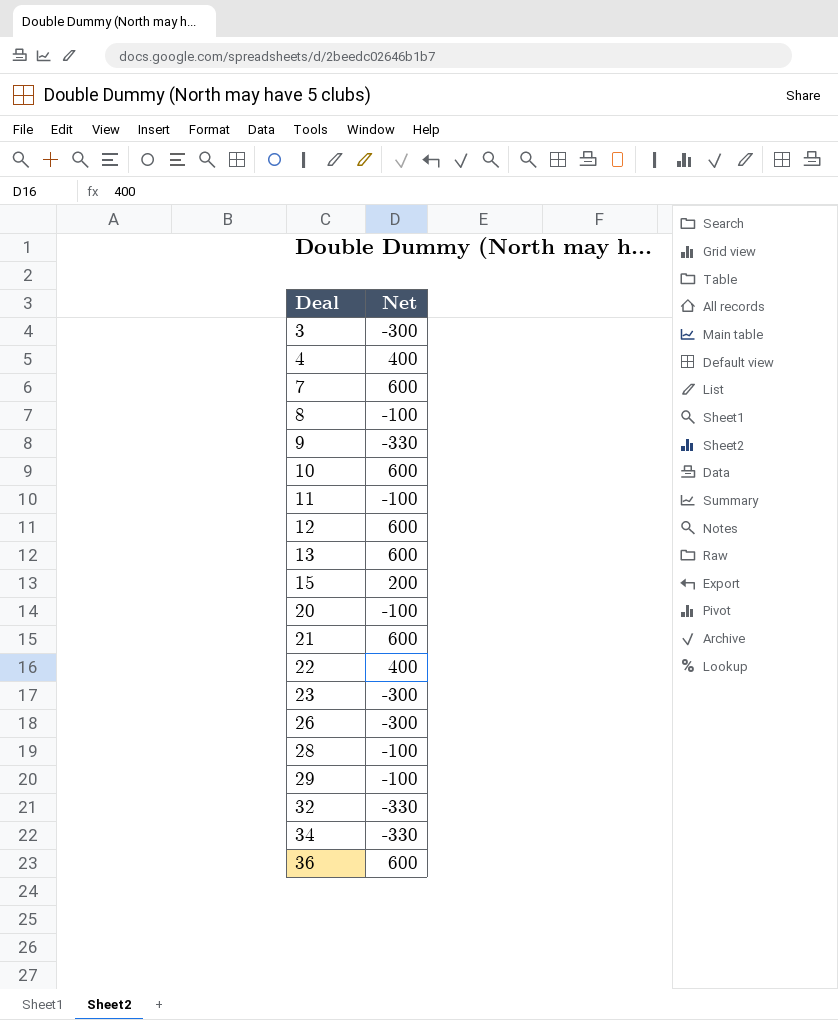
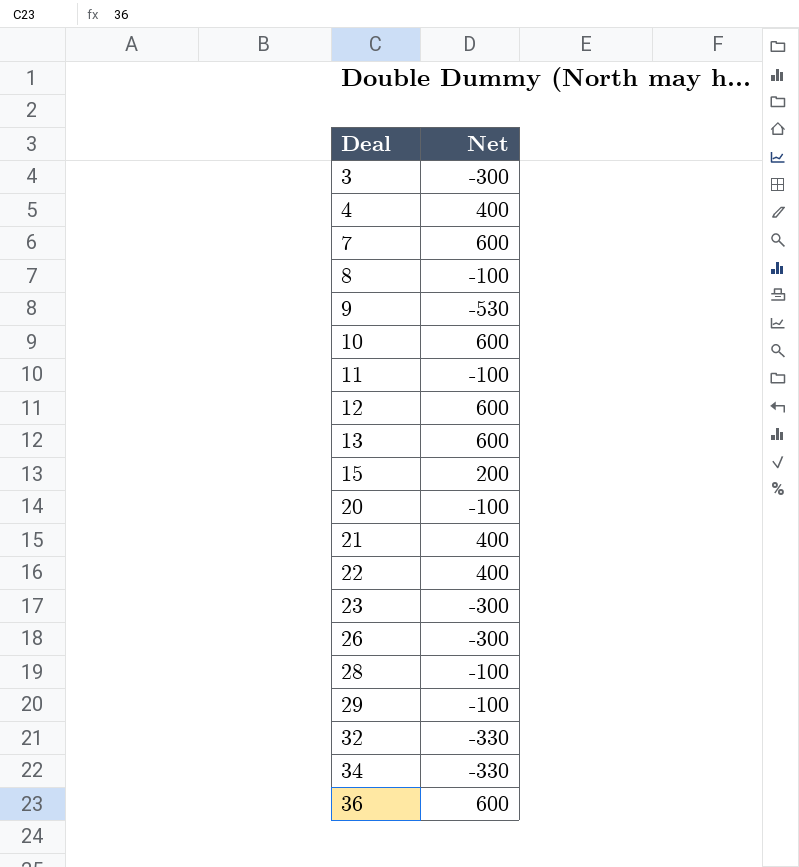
9 | Net: -330 -> -530
21 | Net: 600 -> 400

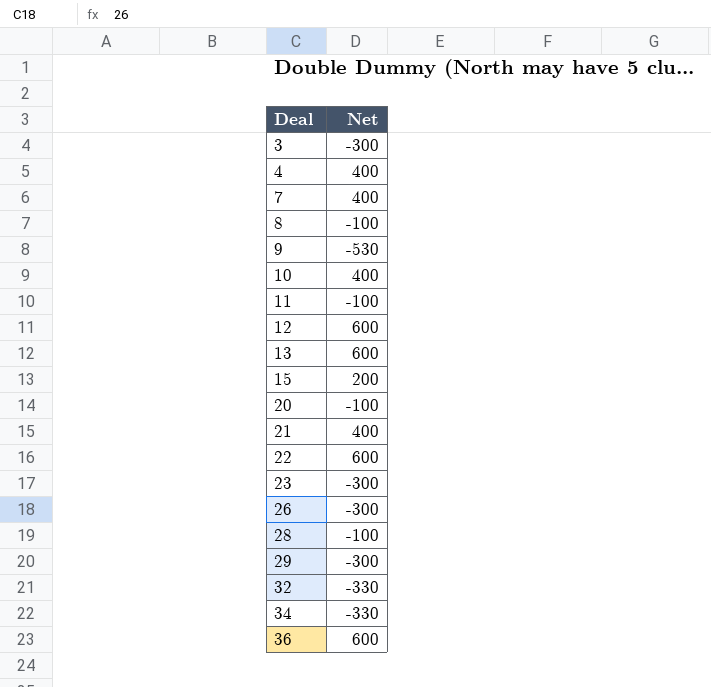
7 | Net: 600 -> 400
10 | Net: 600 -> 400
22 | Net: 400 -> 600
29 | Net: -100 -> -300

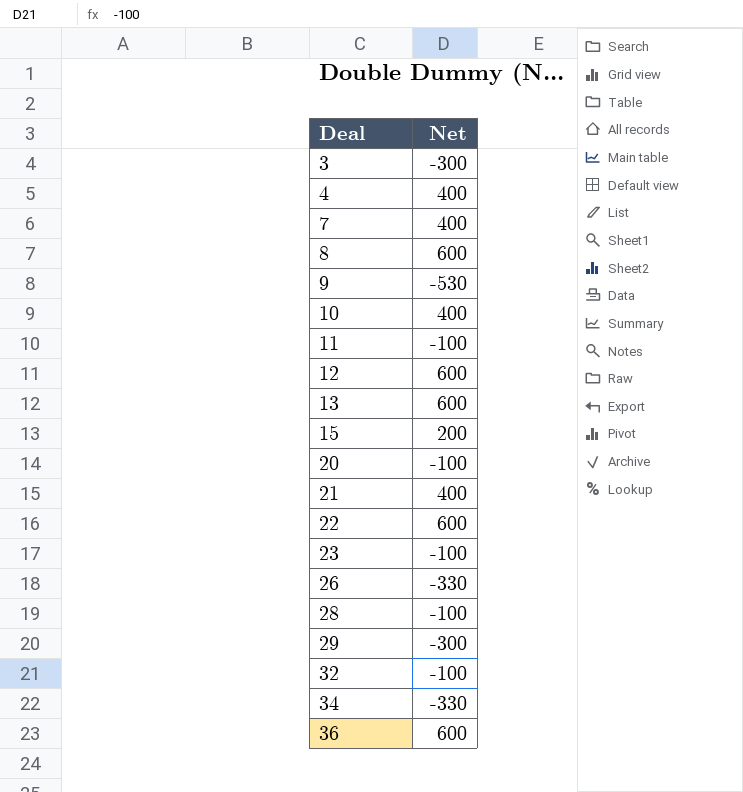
8 | Net: -100 -> 600
23 | Net: -300 -> -100
26 | Net: -300 -> -330
32 | Net: -330 -> -100

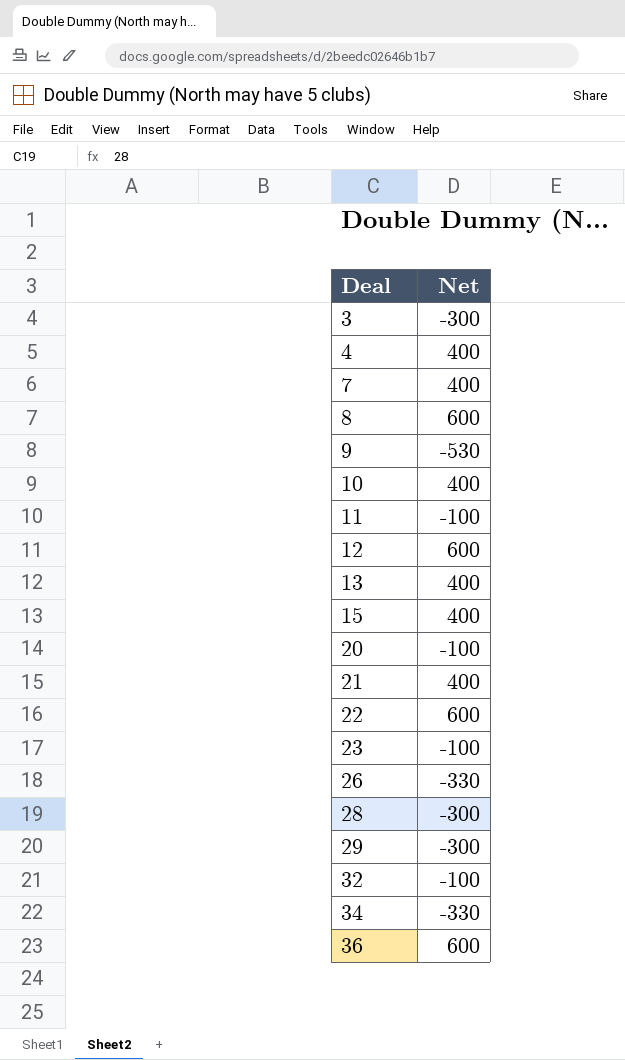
13 | Net: 600 -> 400
15 | Net: 200 -> 400
28 | Net: -100 -> -300

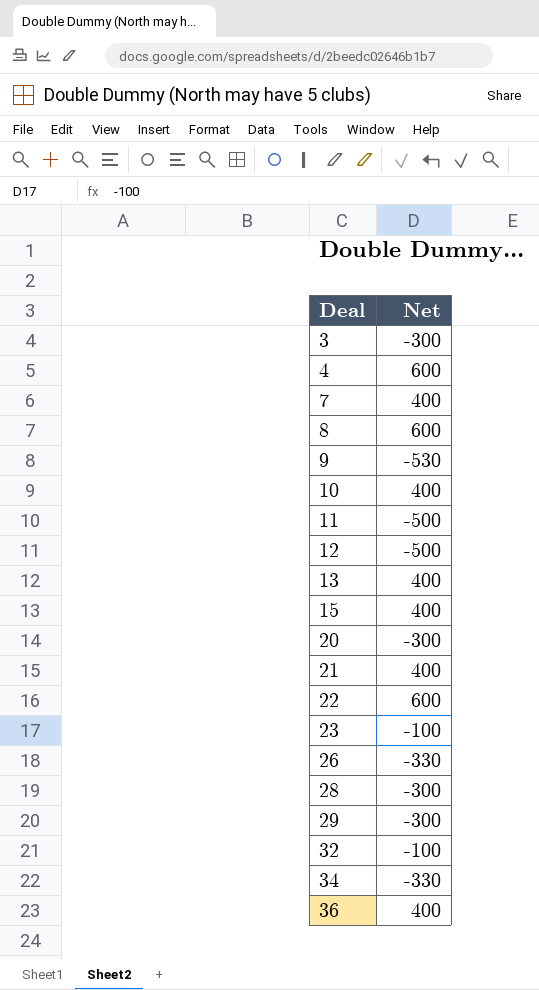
4 | Net: 400 -> 600
11 | Net: -100 -> -500
12 | Net: 600 -> -500
20 | Net: -100 -> -300
36 | Net: 600 -> 400

